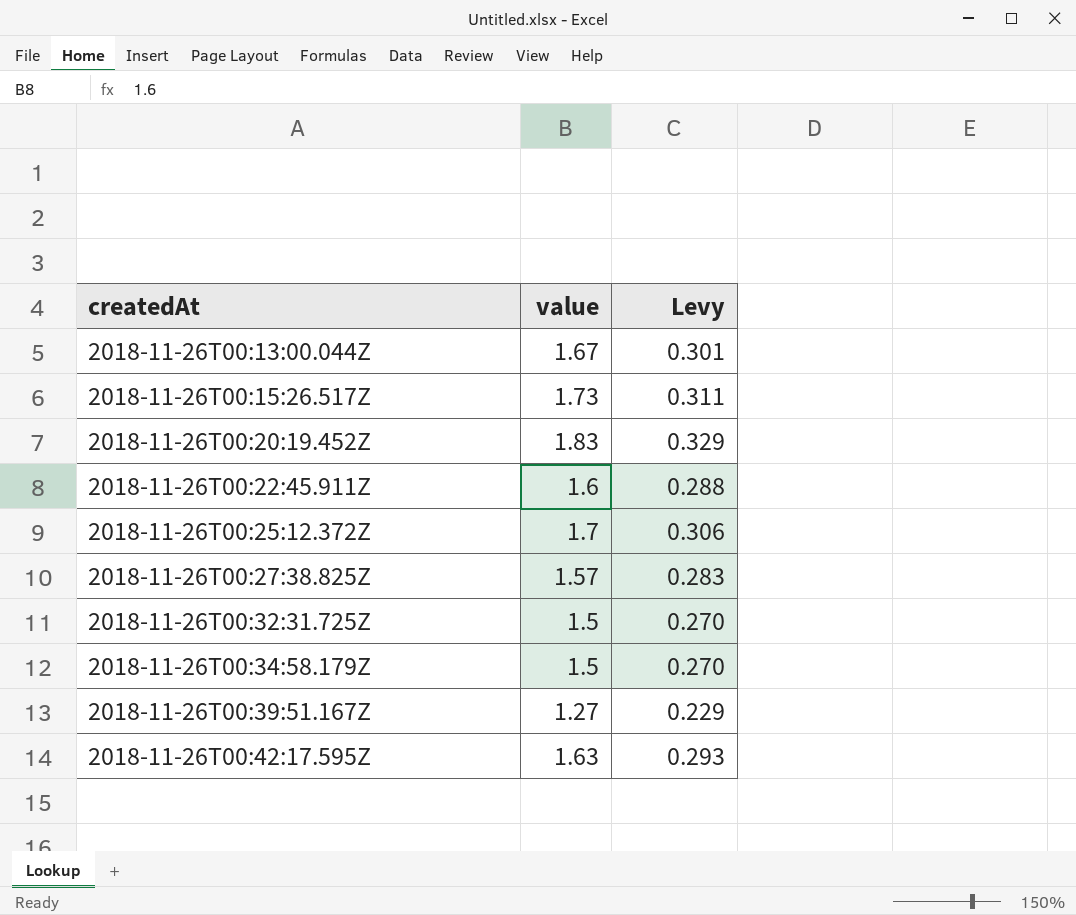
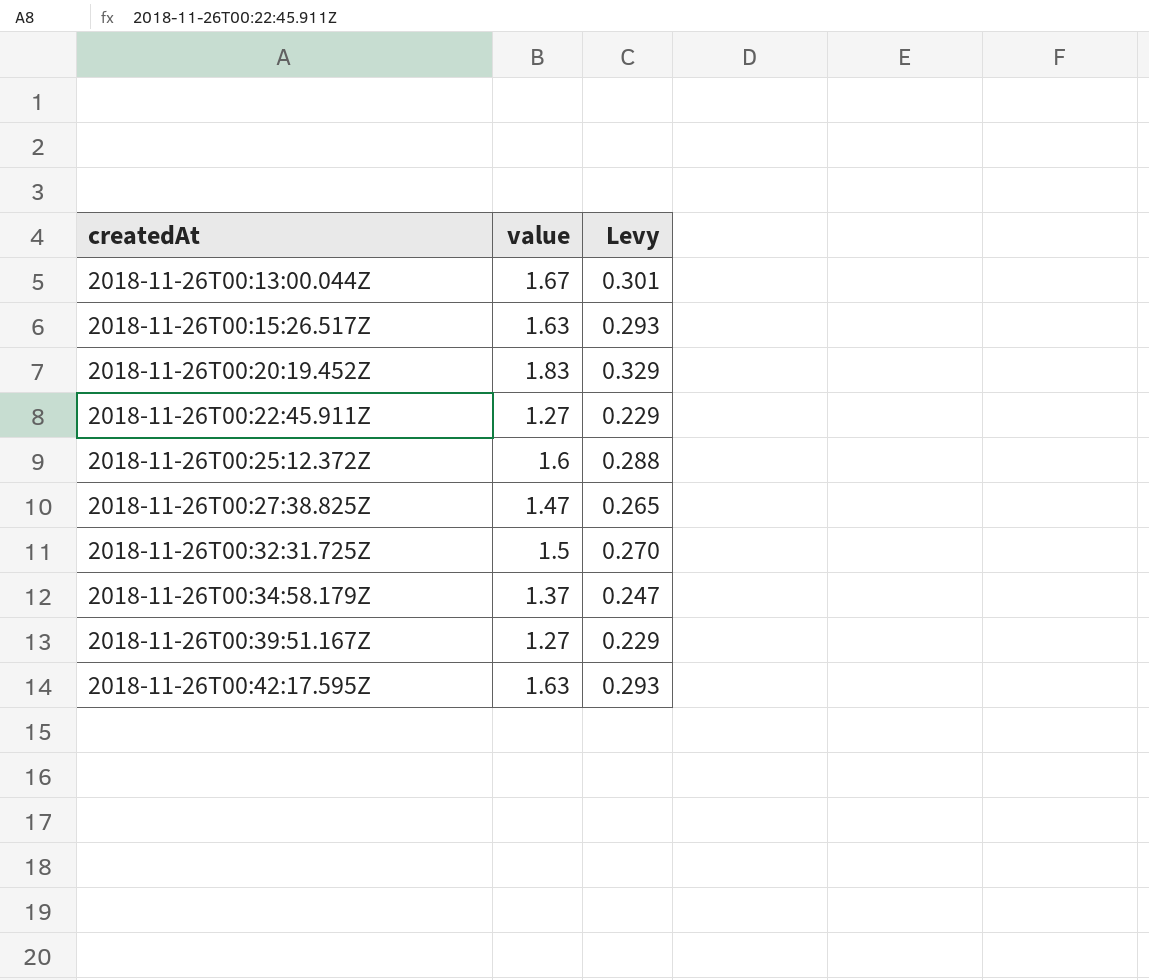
2018-11-26T00:15:26.517Z | value: 1.73 -> 1.63
2018-11-26T00:15:26.517Z | Levy: 0.311 -> 0.293
2018-11-26T00:22:45.911Z | value: 1.6 -> 1.27
2018-11-26T00:22:45.911Z | Levy: 0.288 -> 0.229
2018-11-26T00:25:12.372Z | value: 1.7 -> 1.6
2018-11-26T00:25:12.372Z | Levy: 0.306 -> 0.288
2018-11-26T00:27:38.825Z | value: 1.57 -> 1.47
2018-11-26T00:27:38.825Z | Levy: 0.283 -> 0.265
2018-11-26T00:34:58.179Z | value: 1.5 -> 1.37
2018-11-26T00:34:58.179Z | Levy: 0.270 -> 0.247

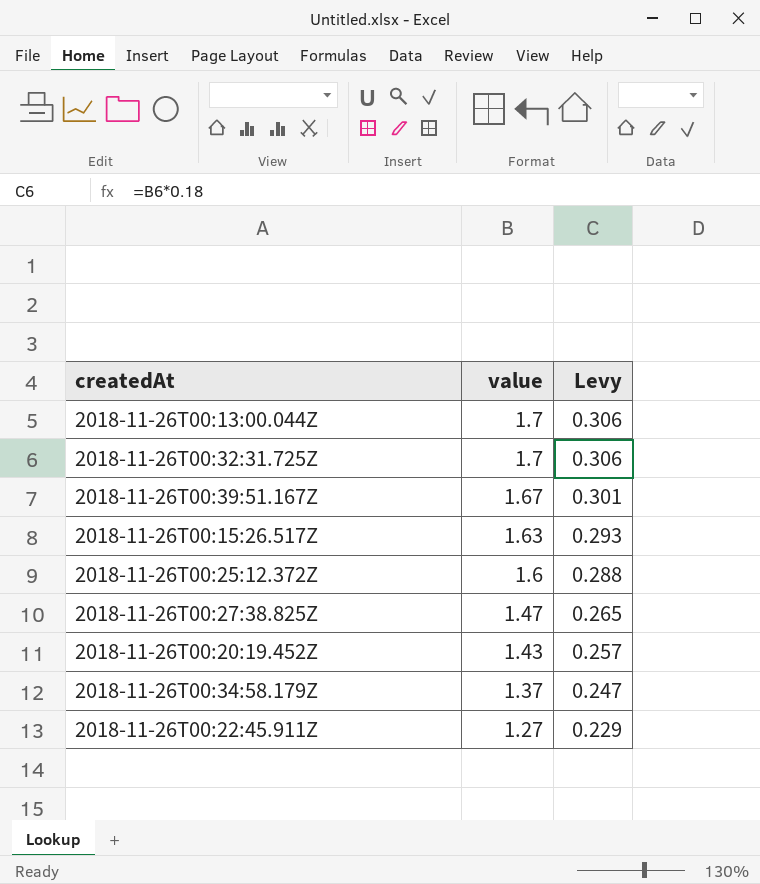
row order: createdAt ascending -> value descending
row 2018-11-26T00:42:17.595Z: 1.63 | 0.293 -> none
2018-11-26T00:13:00.044Z | value: 1.67 -> 1.7
2018-11-26T00:13:00.044Z | Levy: 0.301 -> 0.306
2018-11-26T00:32:31.725Z | value: 1.5 -> 1.7
2018-11-26T00:32:31.725Z | Levy: 0.270 -> 0.306
2018-11-26T00:39:51.167Z | value: 1.27 -> 1.67
2018-11-26T00:39:51.167Z | Levy: 0.229 -> 0.301
2018-11-26T00:20:19.452Z | value: 1.83 -> 1.43
2018-11-26T00:20:19.452Z | Levy: 0.329 -> 0.257

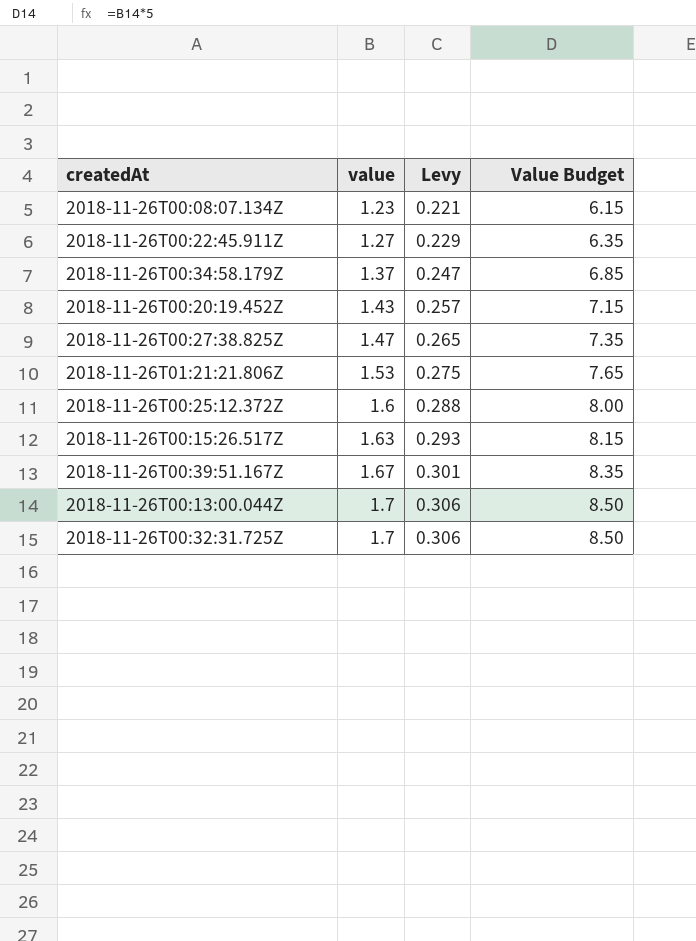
row order: value descending -> value ascending
column Value Budget | formula: none -> [value] * 5
row 2018-11-26T00:08:07.134Z: none -> 1.23 | 0.221 | 6.15
row 2018-11-26T01:21:21.806Z: none -> 1.53 | 0.275 | 7.65

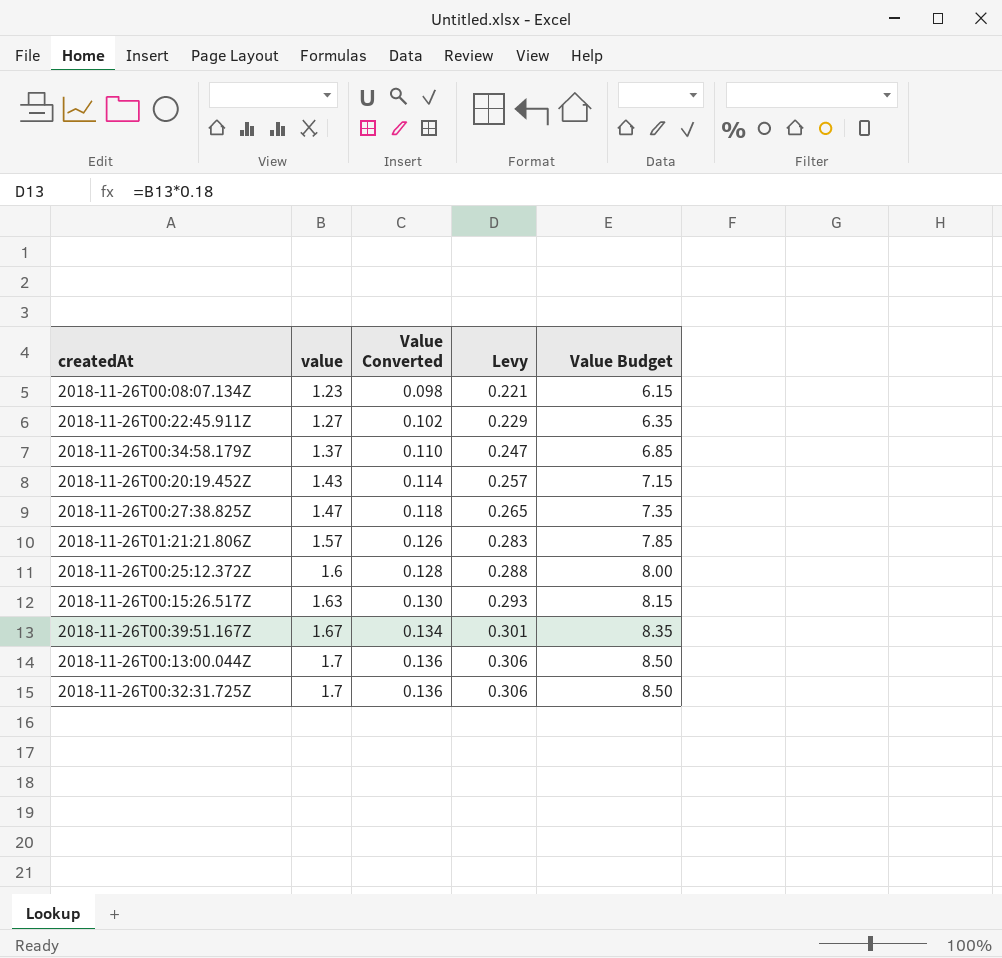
column Value Converted | formula: none -> [value] * 0.08
2018-11-26T01:21:21.806Z | value: 1.53 -> 1.57
2018-11-26T01:21:21.806Z | Levy: 0.275 -> 0.283
2018-11-26T01:21:21.806Z | Value Budget: 7.65 -> 7.85

